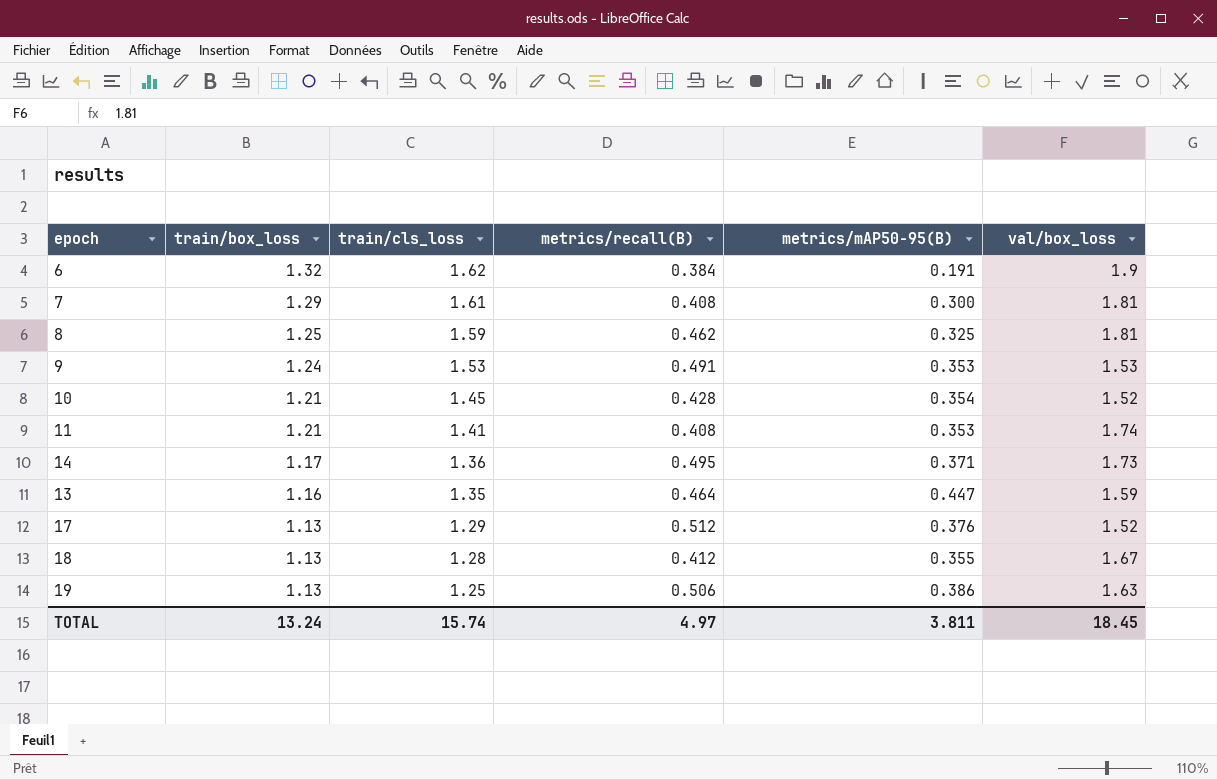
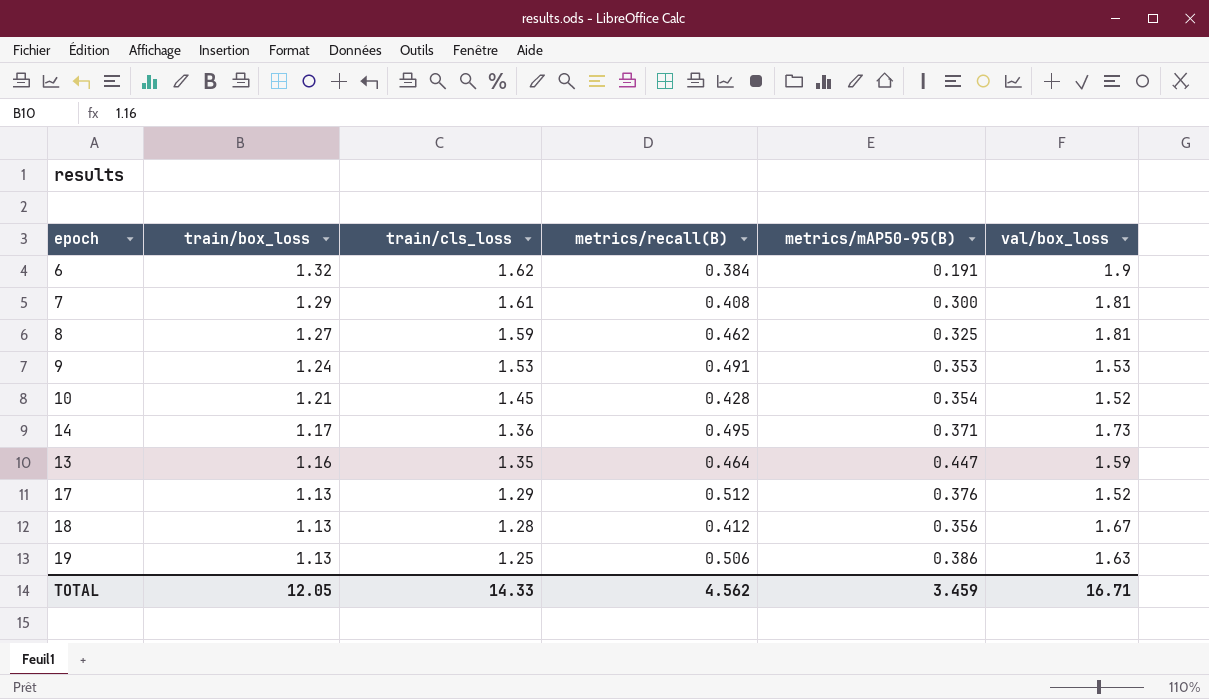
row 11: 1.21 | 1.41 | 0.408 | 0.353 | 1.74 -> none
8 | train/box_loss: 1.25 -> 1.27
18 | metrics/mAP50-95(B): 0.355 -> 0.356
TOTAL | train/box_loss: 13.24 -> 12.05
TOTAL | train/cls_loss: 15.74 -> 14.33
TOTAL | metrics/recall(B): 4.97 -> 4.562
TOTAL | metrics/mAP50-95(B): 3.811 -> 3.459
TOTAL | val/box_loss: 18.45 -> 16.71

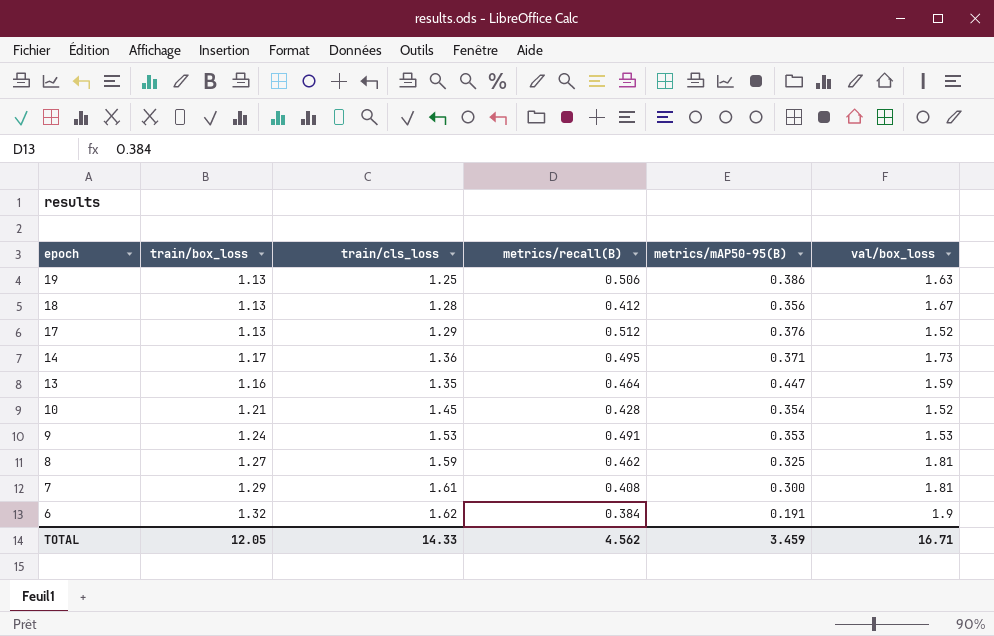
row order: train/box_loss descending -> epoch descending

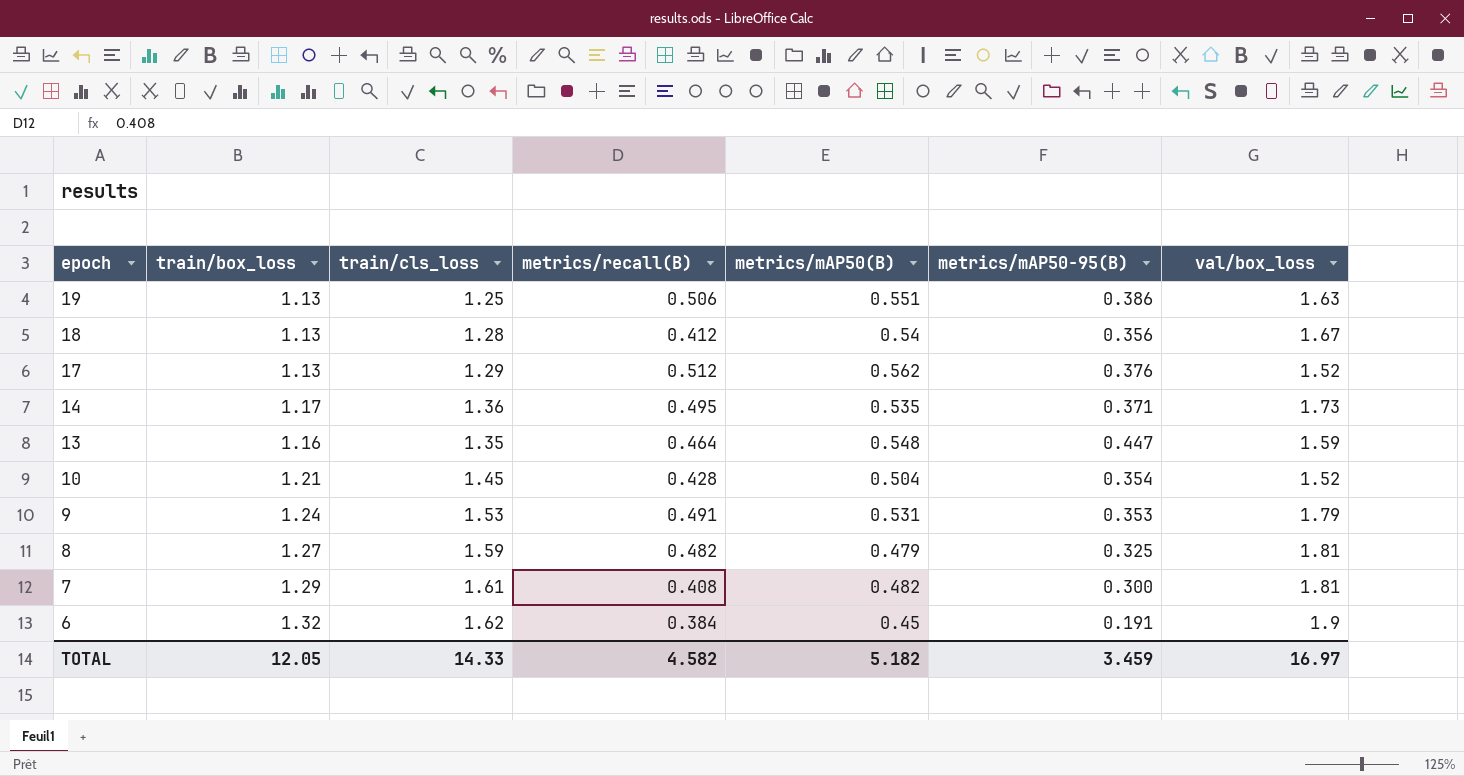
column metrics/mAP50(B) | position: none -> 5
9 | val/box_loss: 1.53 -> 1.79
8 | metrics/recall(B): 0.462 -> 0.482
TOTAL | metrics/recall(B): 4.562 -> 4.582
TOTAL | val/box_loss: 16.71 -> 16.97

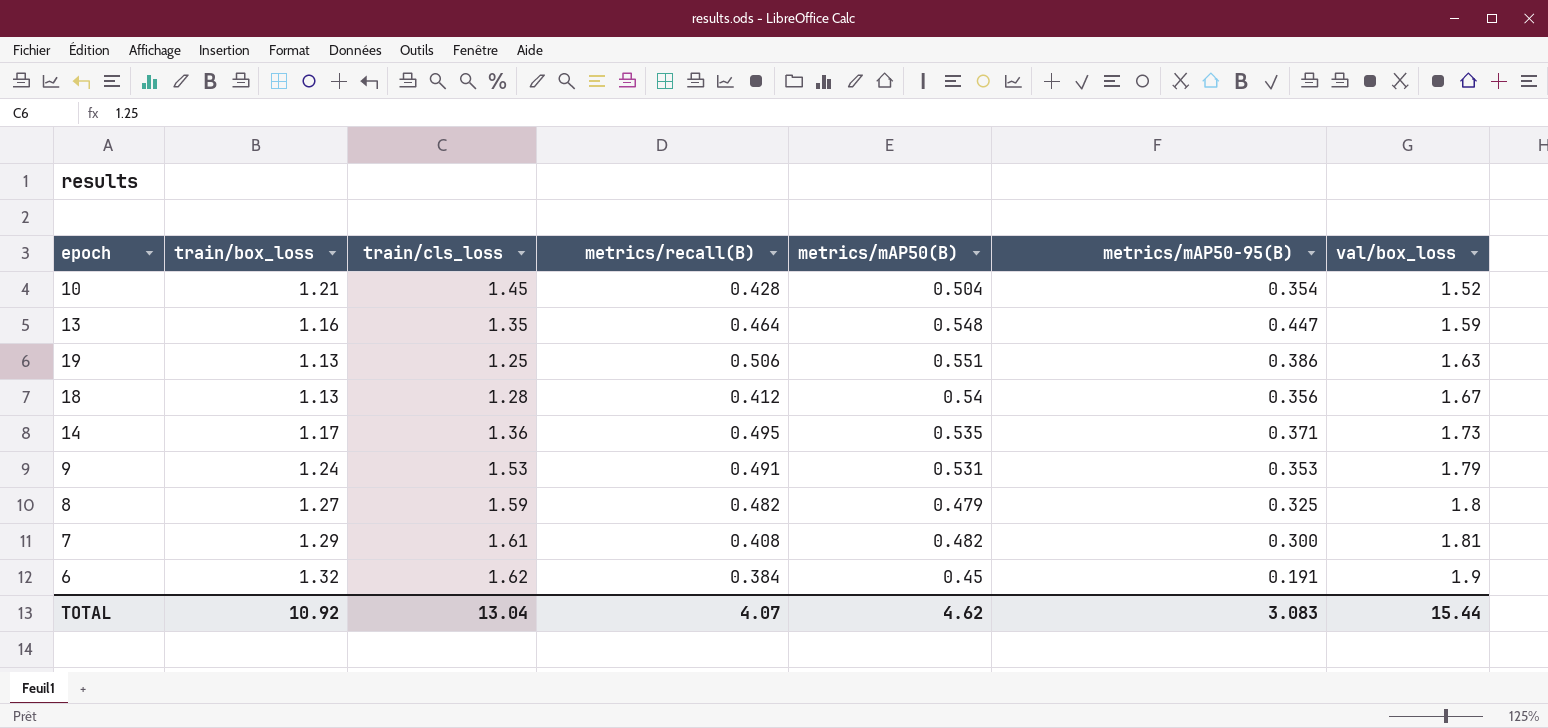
row order: epoch descending -> val/box_loss ascending
row 17: 1.13 | 1.29 | 0.512 | 0.562 | 0.376 | 1.52 -> none
8 | val/box_loss: 1.81 -> 1.8
TOTAL | train/box_loss: 12.05 -> 10.92
TOTAL | train/cls_loss: 14.33 -> 13.04
TOTAL | metrics/recall(B): 4.582 -> 4.07
TOTAL | metrics/mAP50(B): 5.182 -> 4.62
TOTAL | metrics/mAP50-95(B): 3.459 -> 3.083
TOTAL | val/box_loss: 16.97 -> 15.44

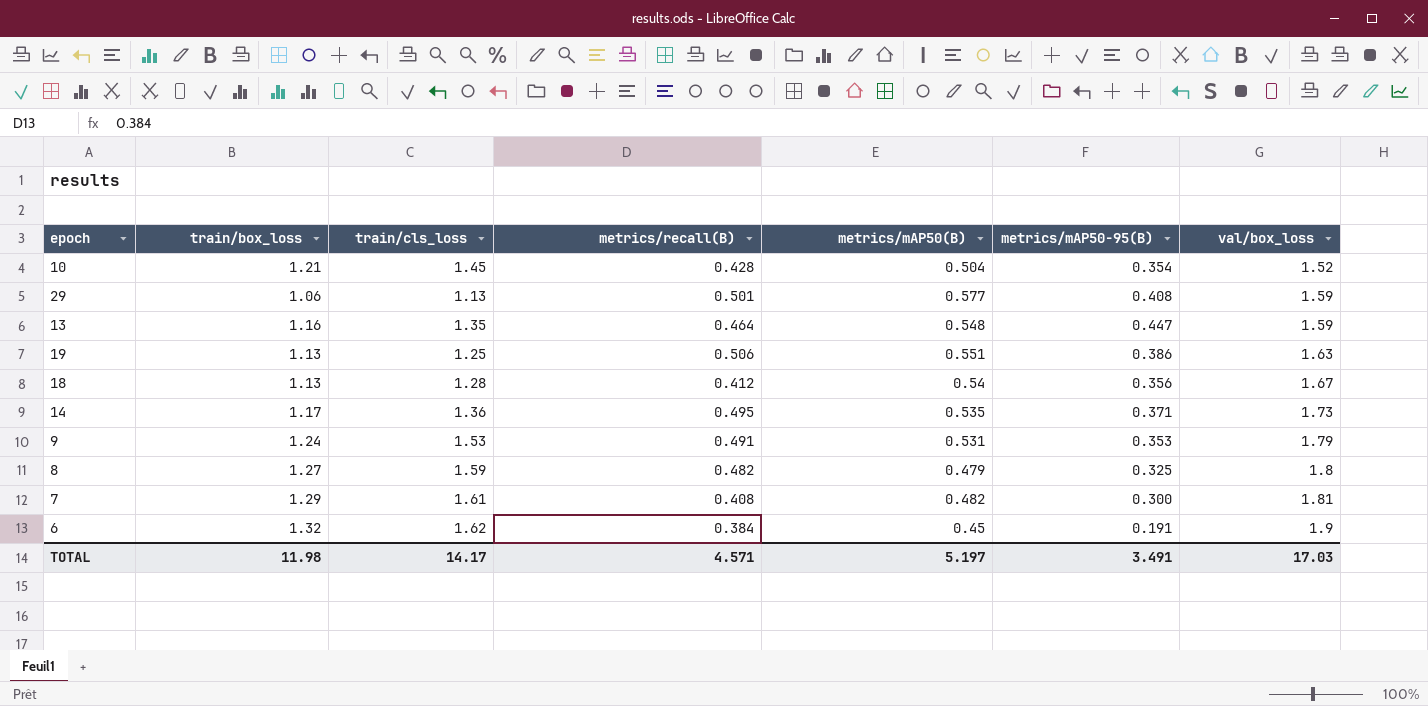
row 29: none -> 1.06 | 1.13 | 0.501 | 0.577 | 0.408 | 1.59
TOTAL | train/box_loss: 10.92 -> 11.98
TOTAL | train/cls_loss: 13.04 -> 14.17
TOTAL | metrics/recall(B): 4.07 -> 4.571
TOTAL | metrics/mAP50(B): 4.62 -> 5.197
TOTAL | metrics/mAP50-95(B): 3.083 -> 3.491
TOTAL | val/box_loss: 15.44 -> 17.03

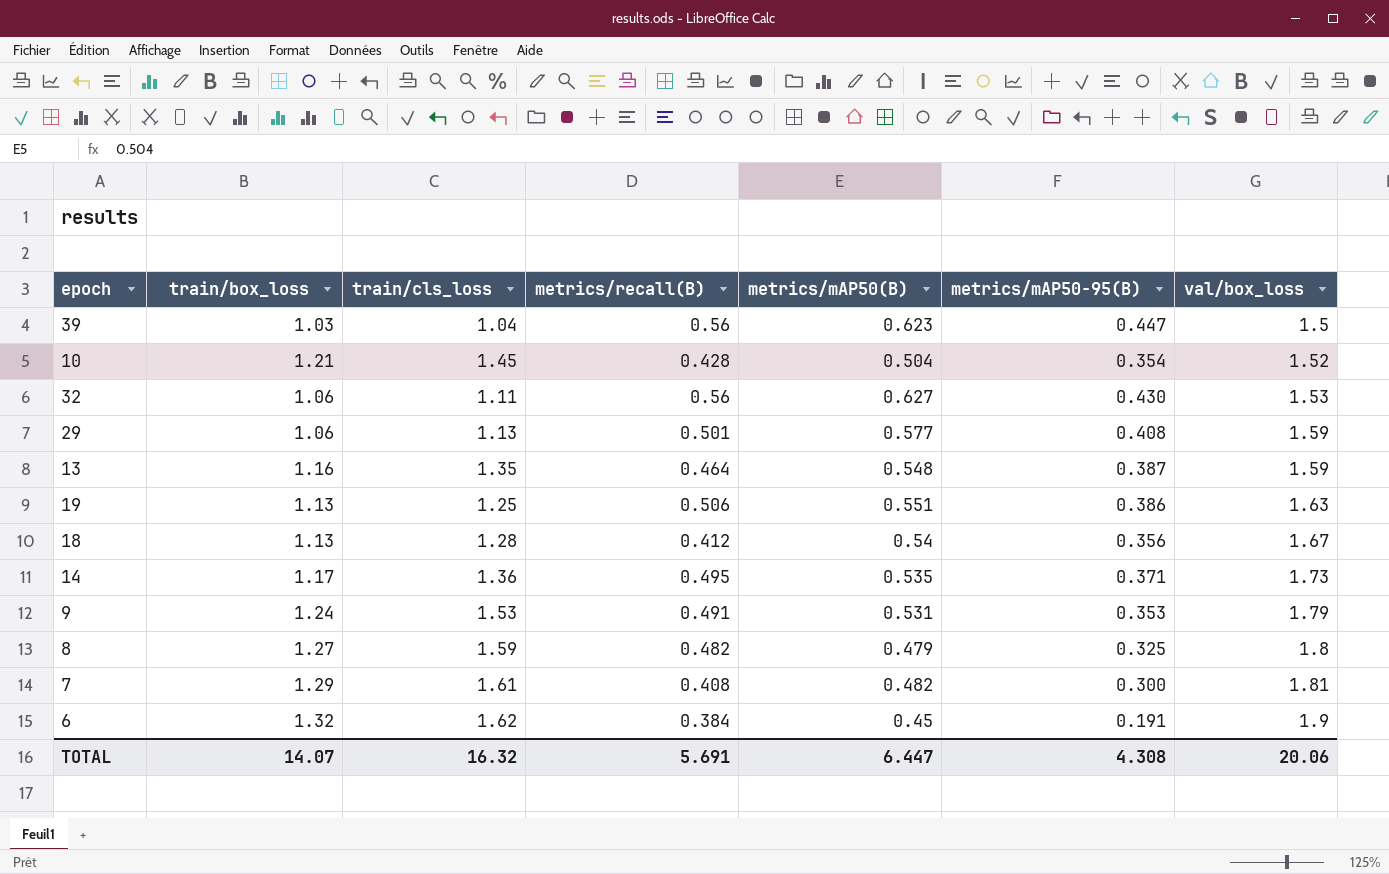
row 39: none -> 1.03 | 1.04 | 0.56 | 0.623 | 0.447 | 1.5
row 32: none -> 1.06 | 1.11 | 0.56 | 0.627 | 0.430 | 1.53
13 | metrics/mAP50-95(B): 0.447 -> 0.387
TOTAL | train/box_loss: 11.98 -> 14.07
TOTAL | train/cls_loss: 14.17 -> 16.32
TOTAL | metrics/recall(B): 4.571 -> 5.691
TOTAL | metrics/mAP50(B): 5.197 -> 6.447
TOTAL | metrics/mAP50-95(B): 3.491 -> 4.308
TOTAL | val/box_loss: 17.03 -> 20.06

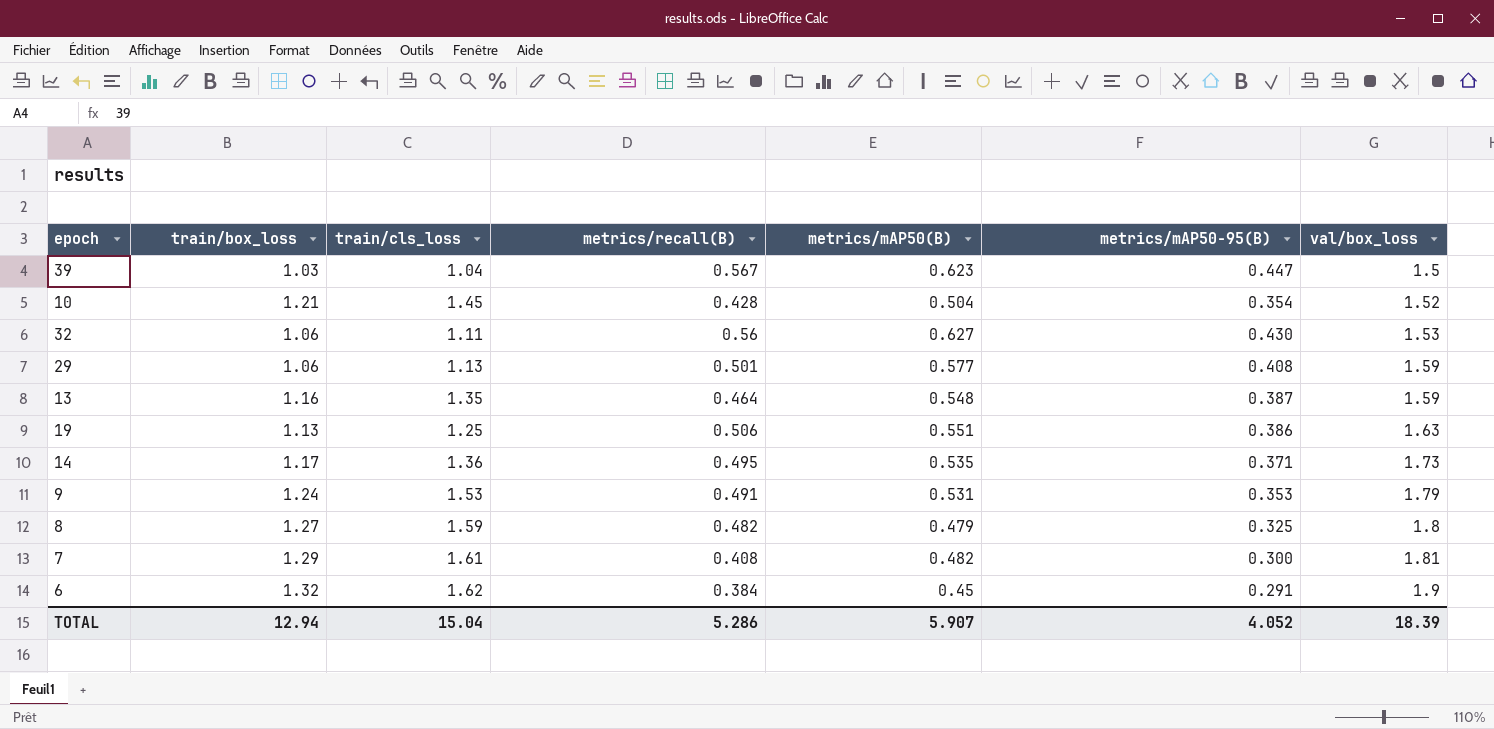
row 18: 1.13 | 1.28 | 0.412 | 0.54 | 0.356 | 1.67 -> none
39 | metrics/recall(B): 0.56 -> 0.567
6 | metrics/mAP50-95(B): 0.191 -> 0.291
TOTAL | train/box_loss: 14.07 -> 12.94
TOTAL | train/cls_loss: 16.32 -> 15.04
TOTAL | metrics/recall(B): 5.691 -> 5.286
TOTAL | metrics/mAP50(B): 6.447 -> 5.907
TOTAL | metrics/mAP50-95(B): 4.308 -> 4.052
TOTAL | val/box_loss: 20.06 -> 18.39

